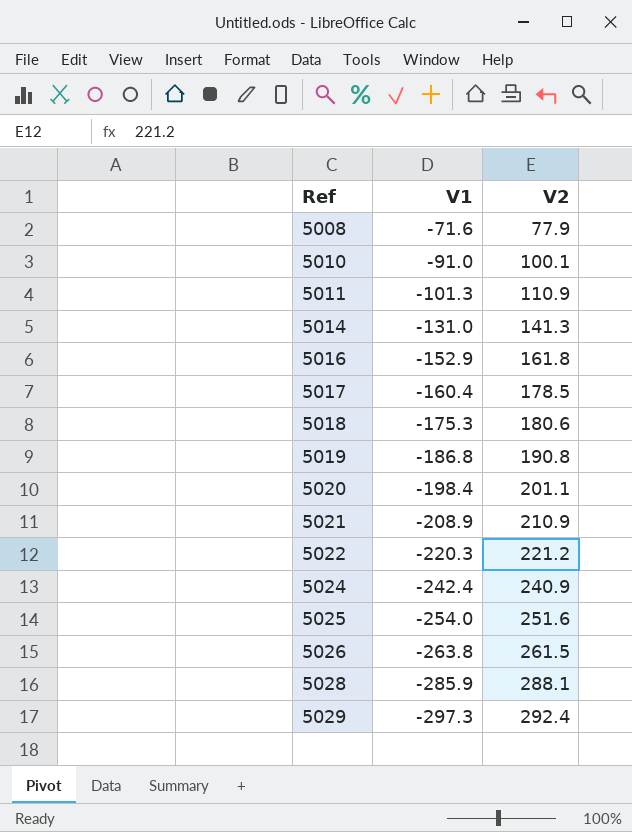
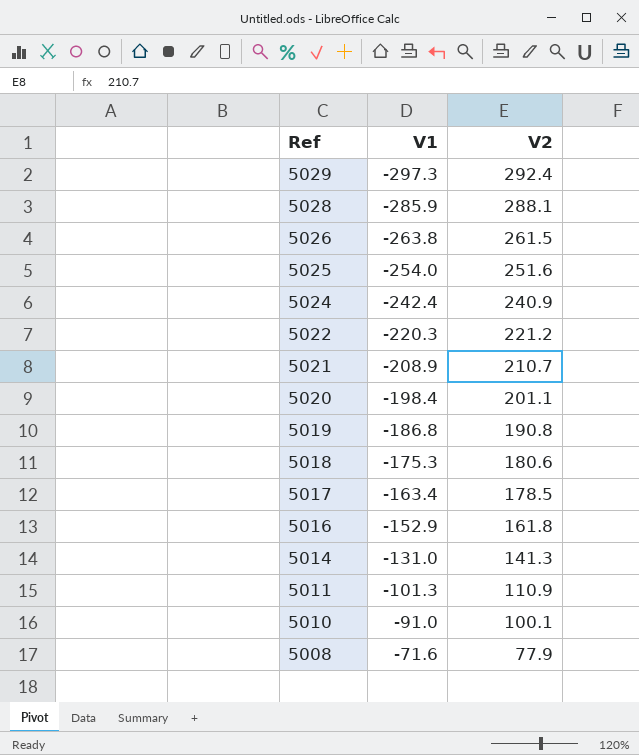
row order: Ref ascending -> Ref descending
5021 | V2: 210.9 -> 210.7
5017 | V1: -160.4 -> -163.4

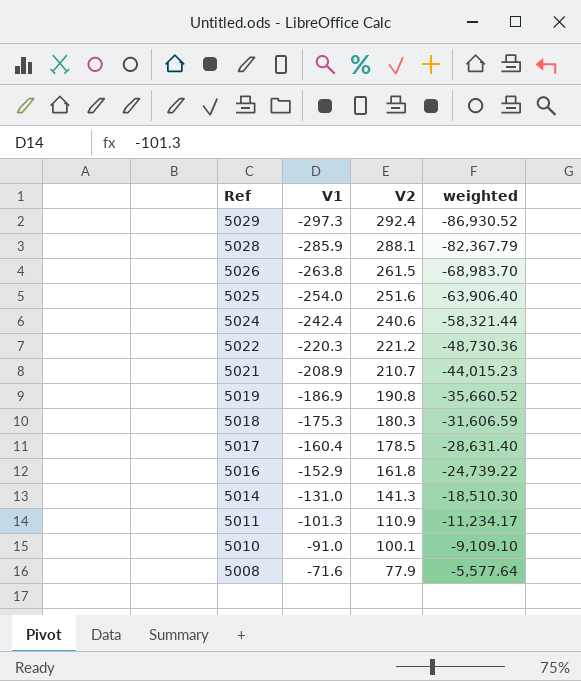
column weighted | formula: none -> [V1] * [V2]
row 5020: -198.4 | 201.1 -> none
5024 | V2: 240.9 -> 240.6
5019 | V1: -186.8 -> -186.9
5018 | V2: 180.6 -> 180.3
5017 | V1: -163.4 -> -160.4

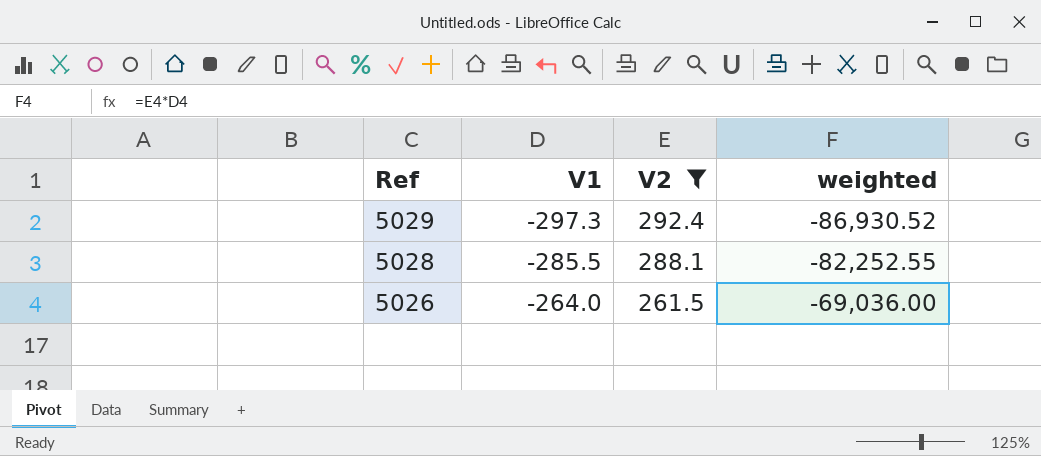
filter: none -> V2 >= 261.5
5028 | V1: -285.9 -> -285.5
5028 | weighted: -82,367.79 -> -82,252.55
5026 | V1: -263.8 -> -264.0
5026 | weighted: -68,983.70 -> -69,036.00

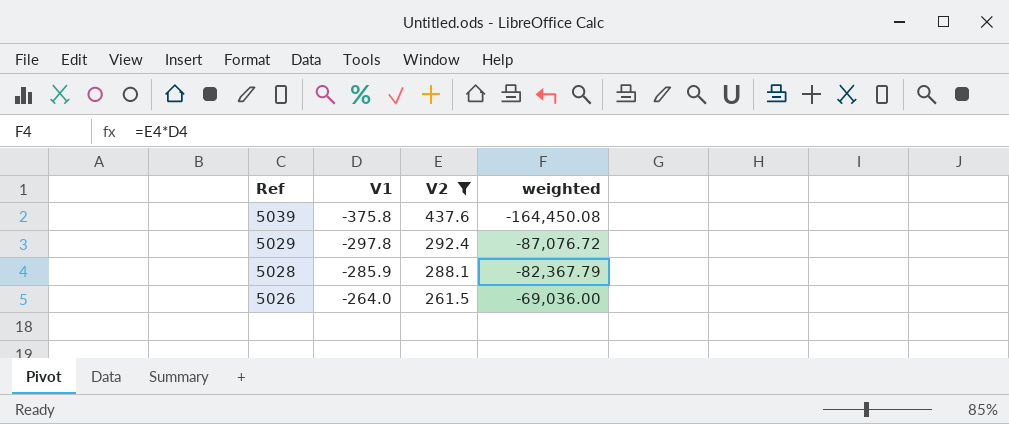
row 5039: none -> -375.8 | 437.6 | -164,450.08
5029 | V1: -297.3 -> -297.8
5029 | weighted: -86,930.52 -> -87,076.72
5028 | V1: -285.5 -> -285.9
5028 | weighted: -82,252.55 -> -82,367.79

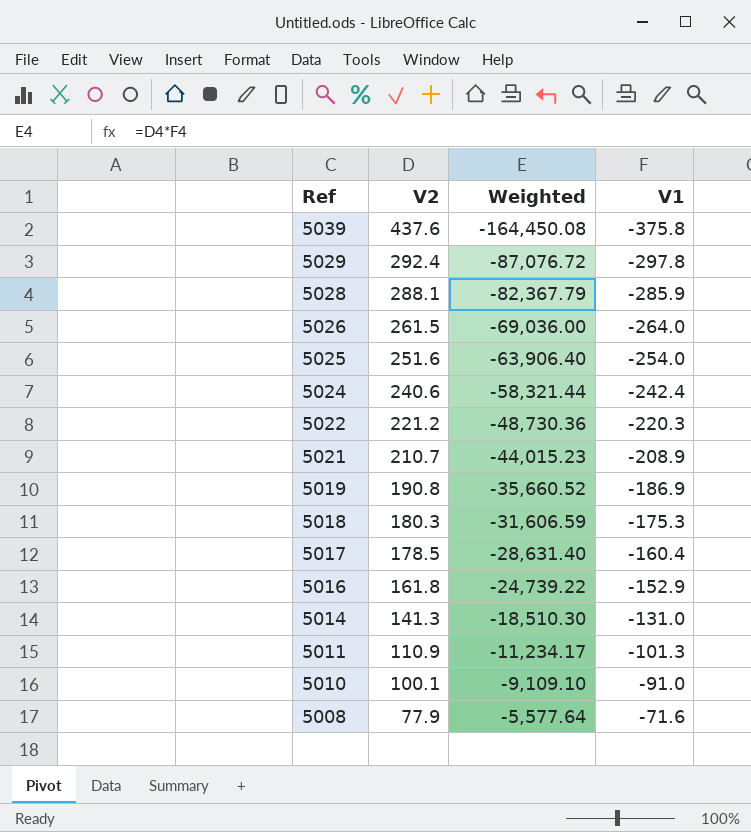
filter: V2 >= 261.5 -> none
column name: weighted -> Weighted
column V1 | position: 2 -> 4

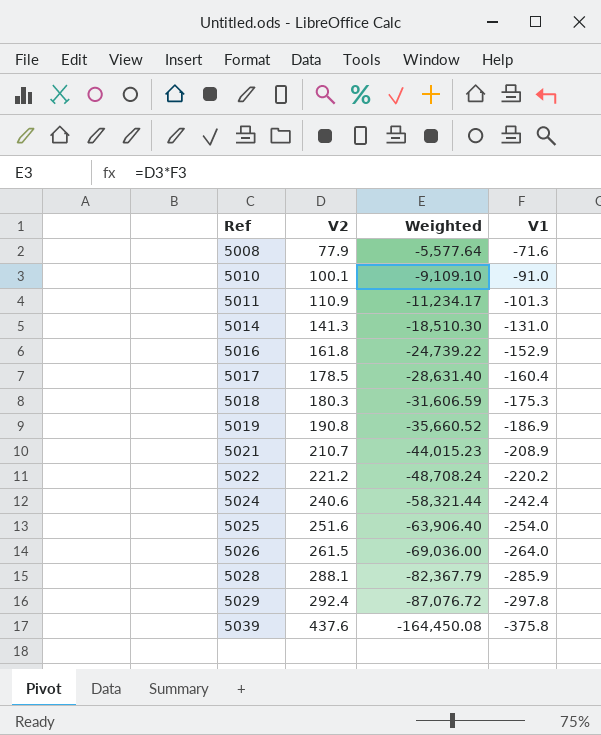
row order: Ref descending -> Ref ascending
5022 | Weighted: -48,730.36 -> -48,708.24
5022 | V1: -220.3 -> -220.2

